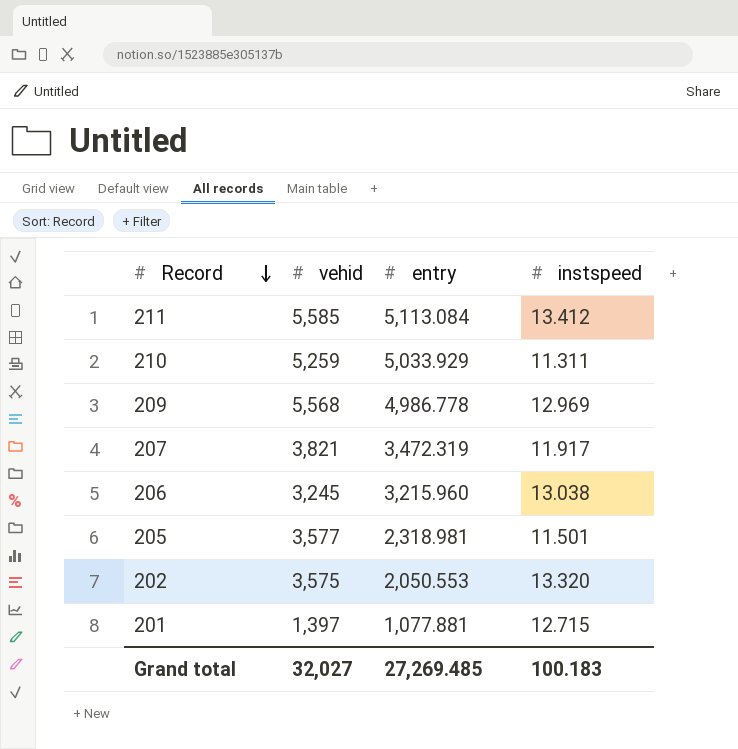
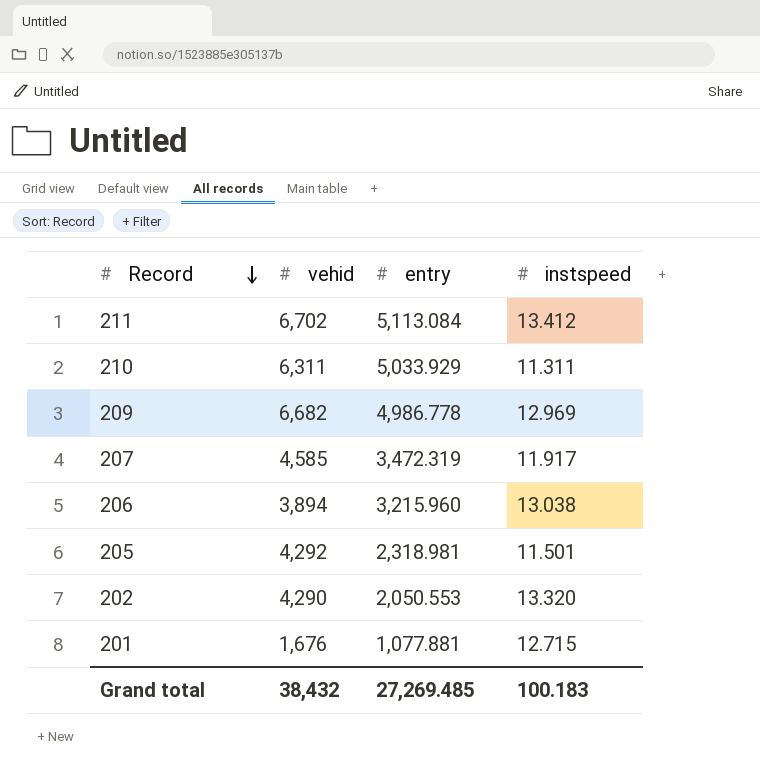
211 | vehid: 5,585 -> 6,702
210 | vehid: 5,259 -> 6,311
209 | vehid: 5,568 -> 6,682
207 | vehid: 3,821 -> 4,585
206 | vehid: 3,245 -> 3,894
205 | vehid: 3,577 -> 4,292
202 | vehid: 3,575 -> 4,290
201 | vehid: 1,397 -> 1,676
Grand total | vehid: 32,027 -> 38,432

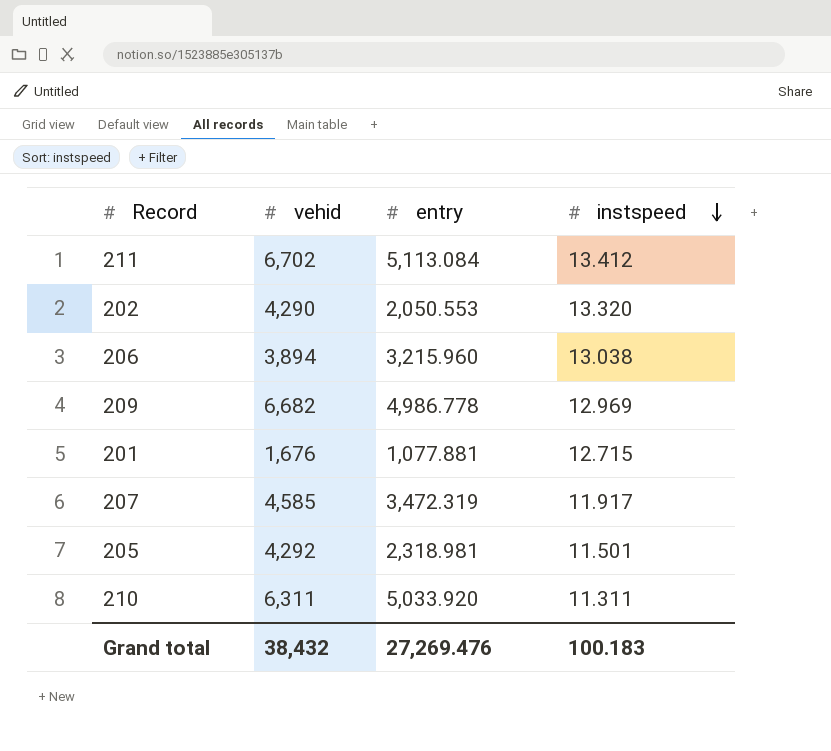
row order: Record descending -> instspeed descending
210 | entry: 5,033.929 -> 5,033.920
Grand total | entry: 27,269.485 -> 27,269.476

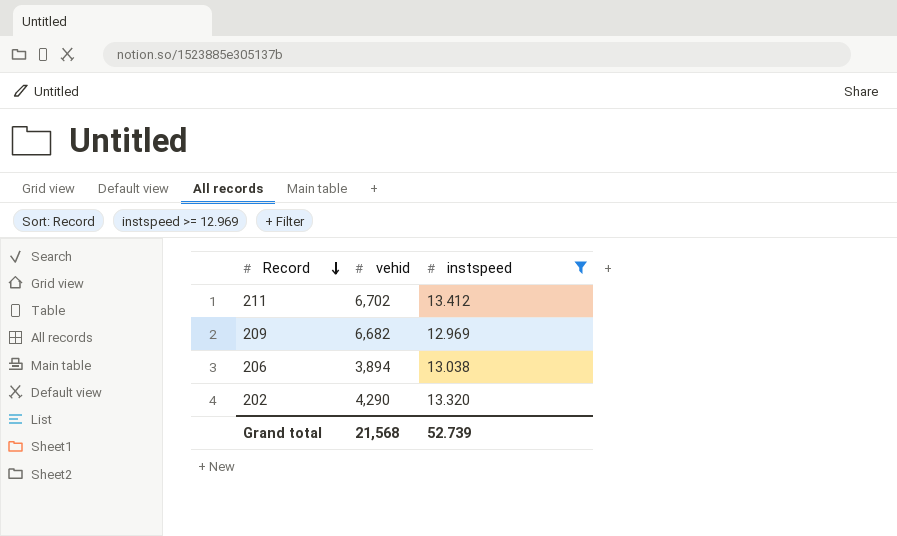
filter: none -> instspeed >= 12.969
row order: instspeed descending -> Record descending
column entry | position: 3 -> none
Grand total | vehid: 38,432 -> 21,568
Grand total | instspeed: 100.183 -> 52.739

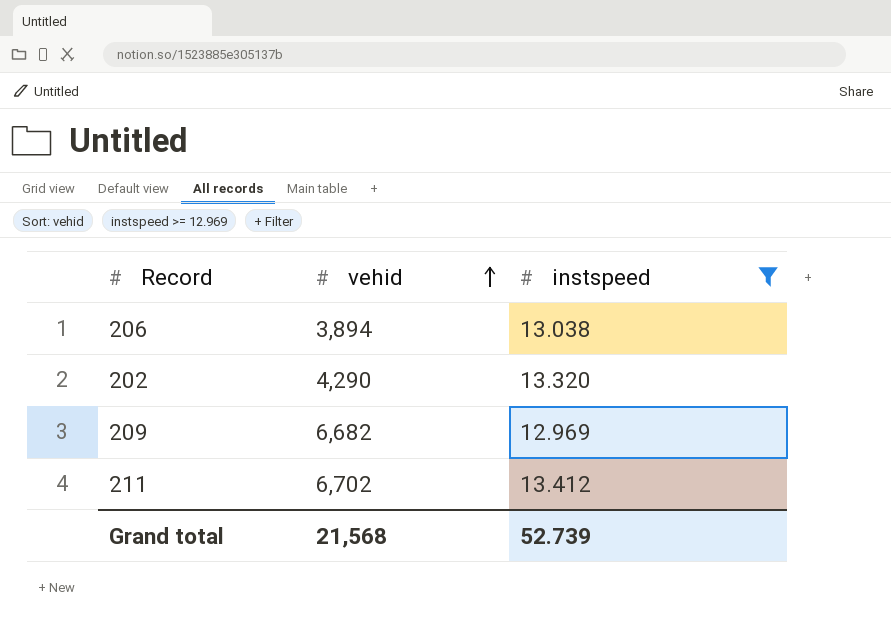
row order: Record descending -> vehid ascending

